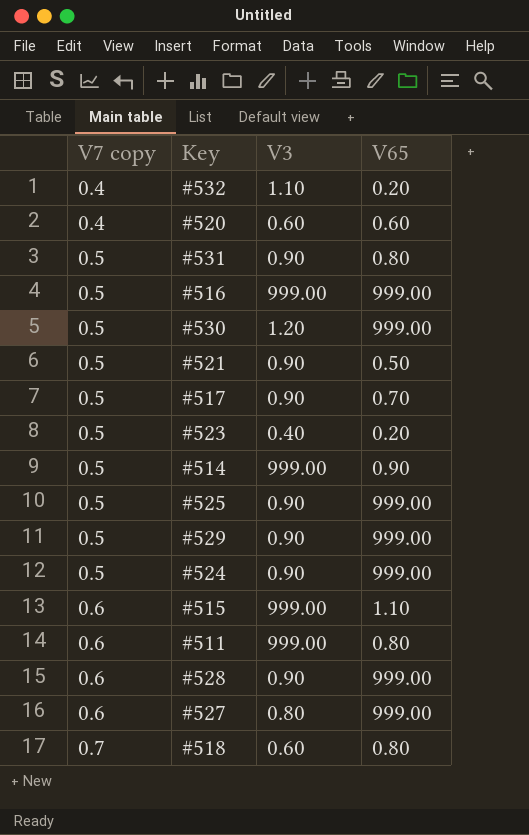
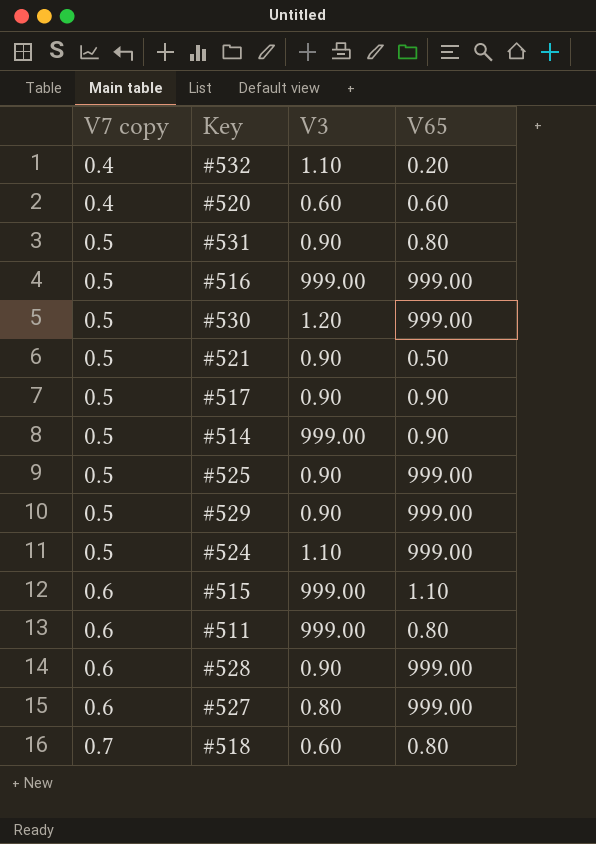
row #523: 0.5 | 0.40 | 0.20 -> none
#517 | V65: 0.70 -> 0.90
#524 | V3: 0.90 -> 1.10

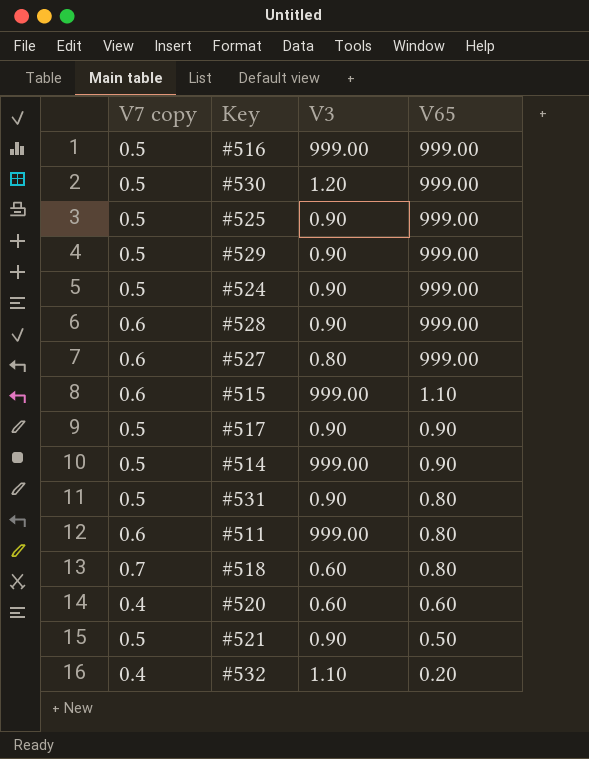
row order: V7 copy ascending -> V65 descending
#524 | V3: 1.10 -> 0.90

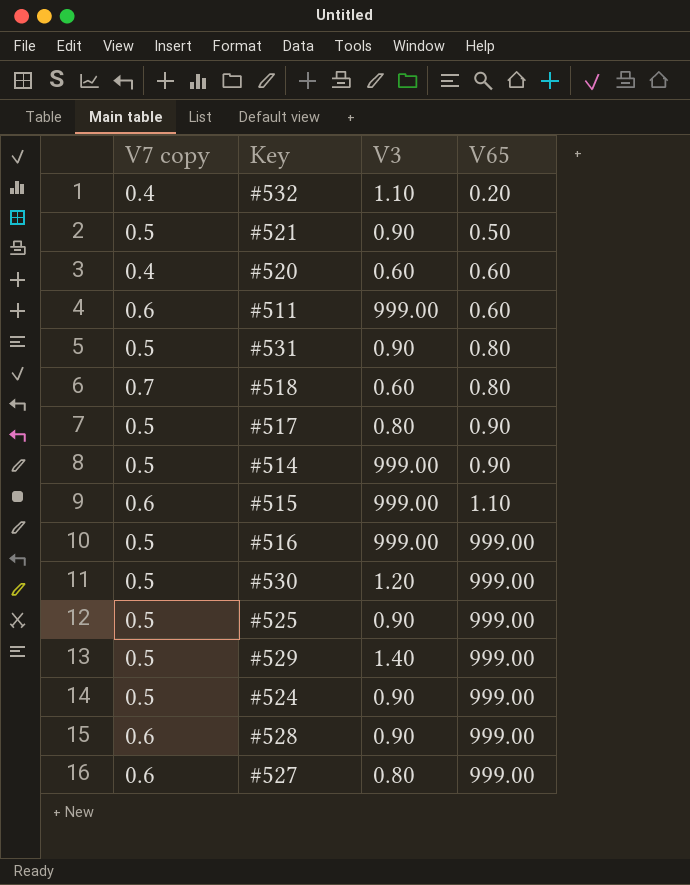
row order: V65 descending -> V65 ascending
#511 | V65: 0.80 -> 0.60
#517 | V3: 0.90 -> 0.80
#529 | V3: 0.90 -> 1.40

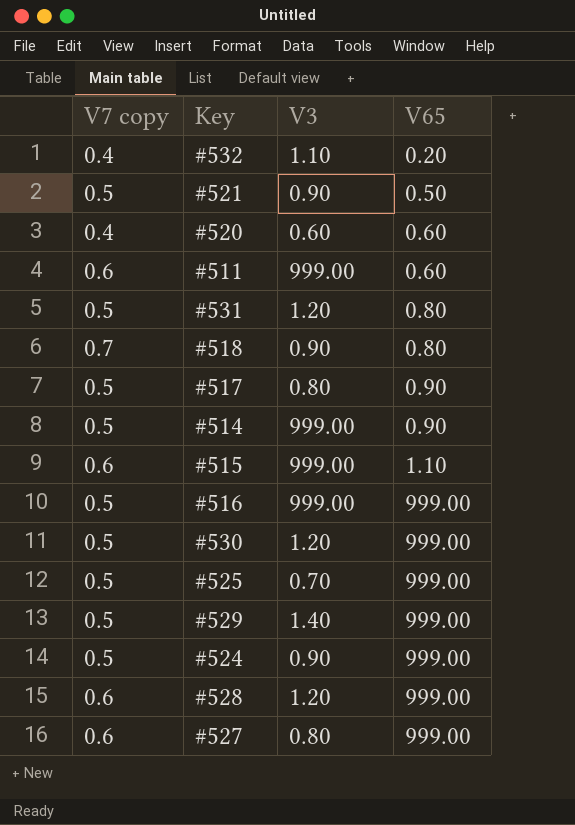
#531 | V3: 0.90 -> 1.20
#518 | V3: 0.60 -> 0.90
#525 | V3: 0.90 -> 0.70
#528 | V3: 0.90 -> 1.20

